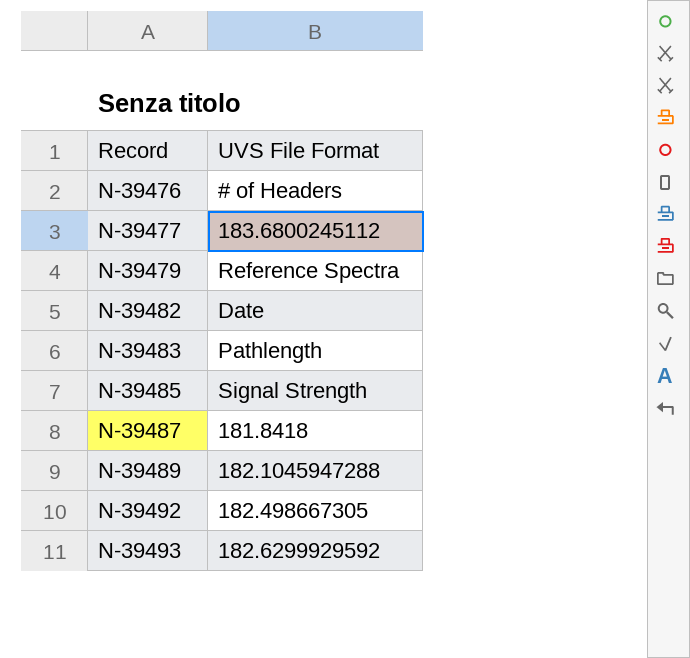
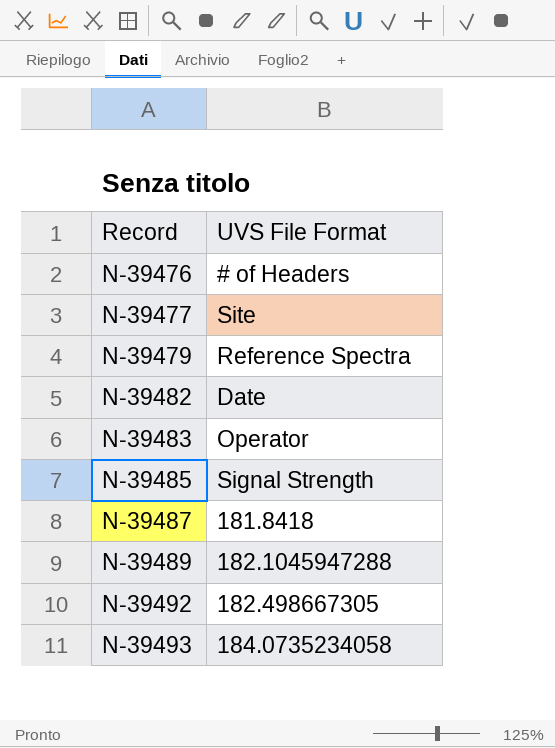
N-39477 | UVS File Format: 183.6800245112 -> Site
N-39483 | UVS File Format: Pathlength -> Operator
N-39493 | UVS File Format: 182.6299929592 -> 184.0735234058

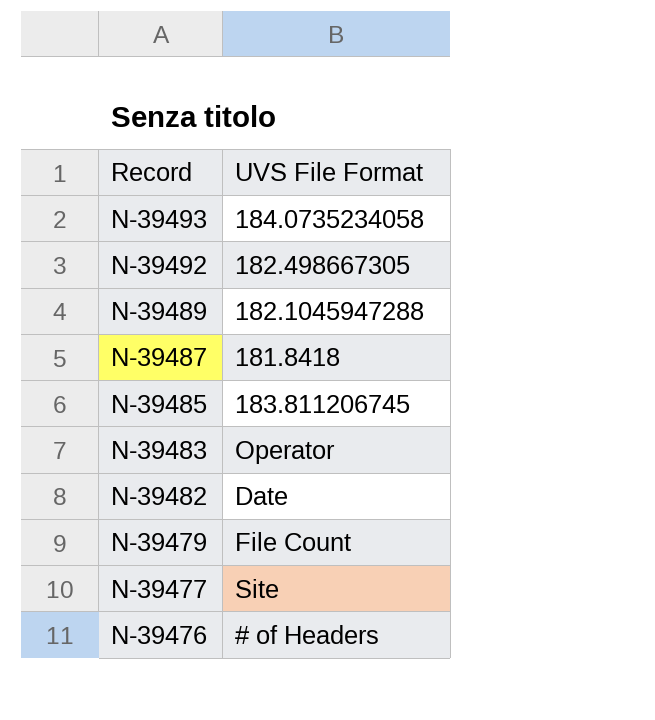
row order: Record ascending -> Record descending
N-39485 | UVS File Format: Signal Strength -> 183.811206745
N-39479 | UVS File Format: Reference Spectra -> File Count

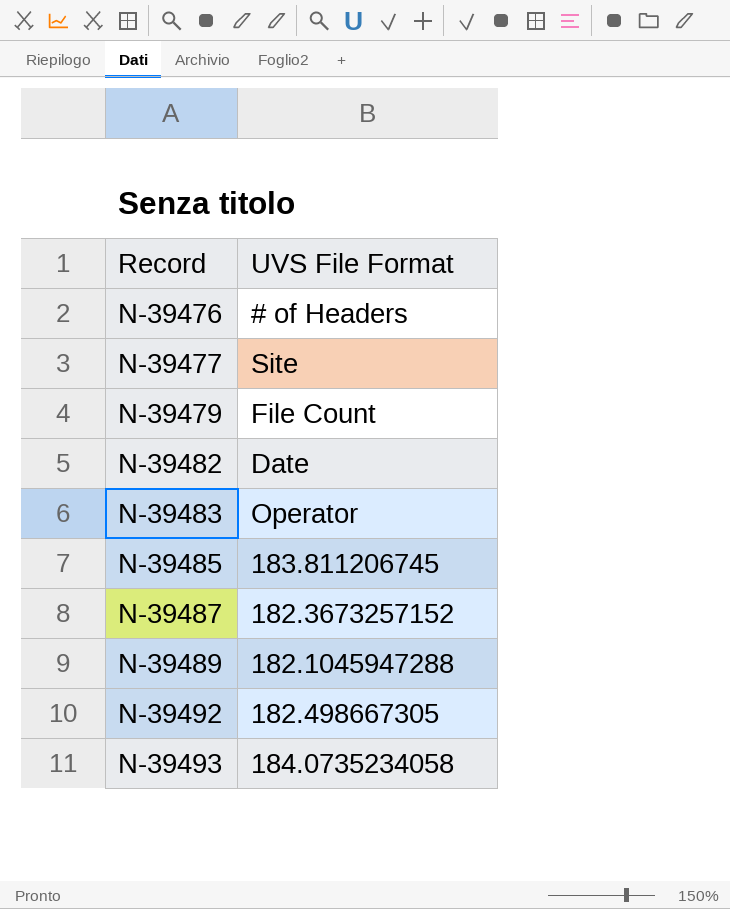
row order: Record descending -> Record ascending
N-39487 | UVS File Format: 181.8418 -> 182.3673257152

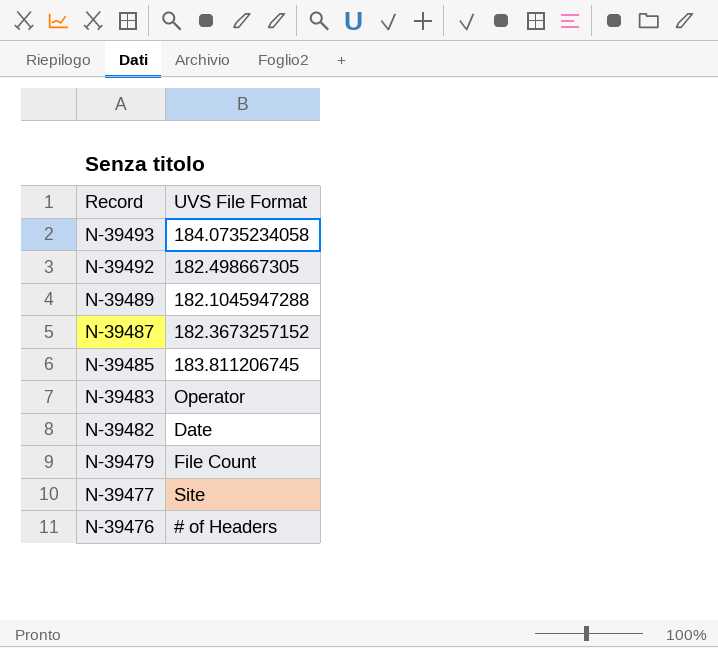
row order: Record ascending -> Record descending

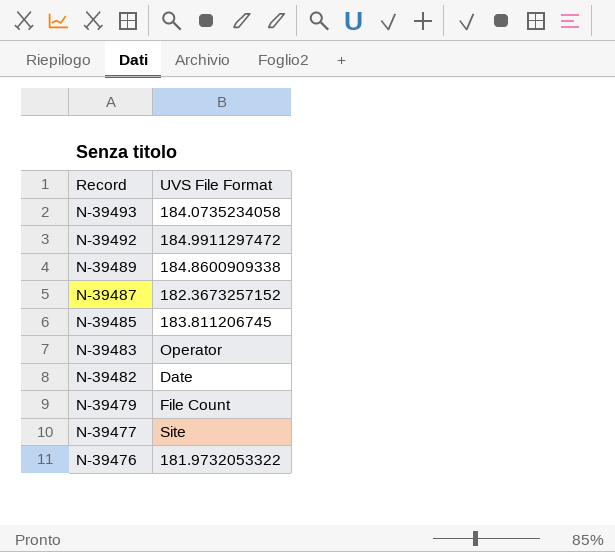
N-39492 | UVS File Format: 182.498667305 -> 184.9911297472
N-39489 | UVS File Format: 182.1045947288 -> 184.8600909338
N-39476 | UVS File Format: # of Headers -> 181.9732053322

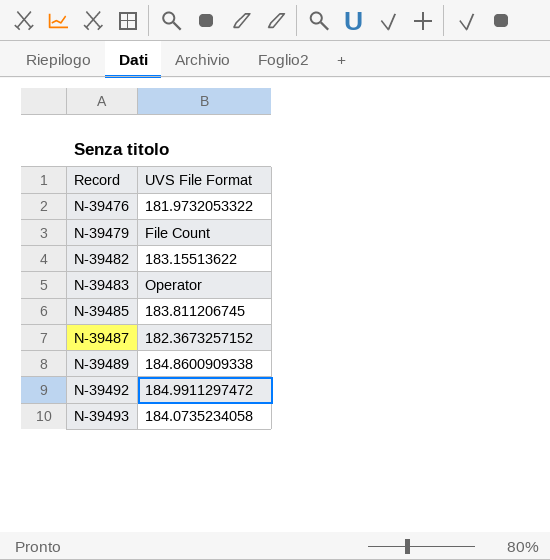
row order: Record descending -> Record ascending
row N-39477: Site -> none
N-39482 | UVS File Format: Date -> 183.15513622

